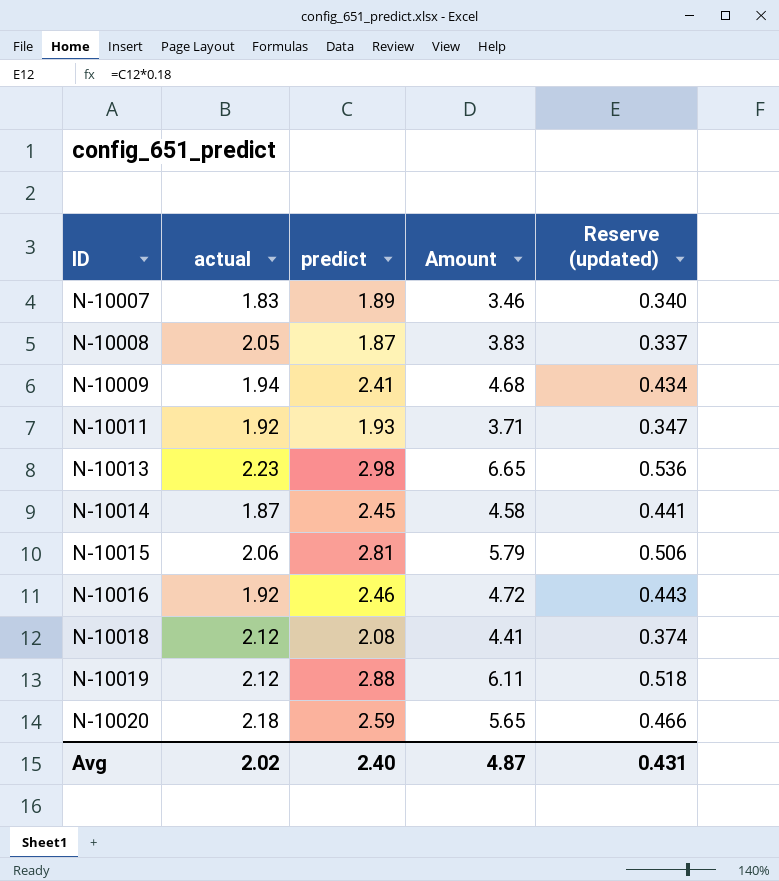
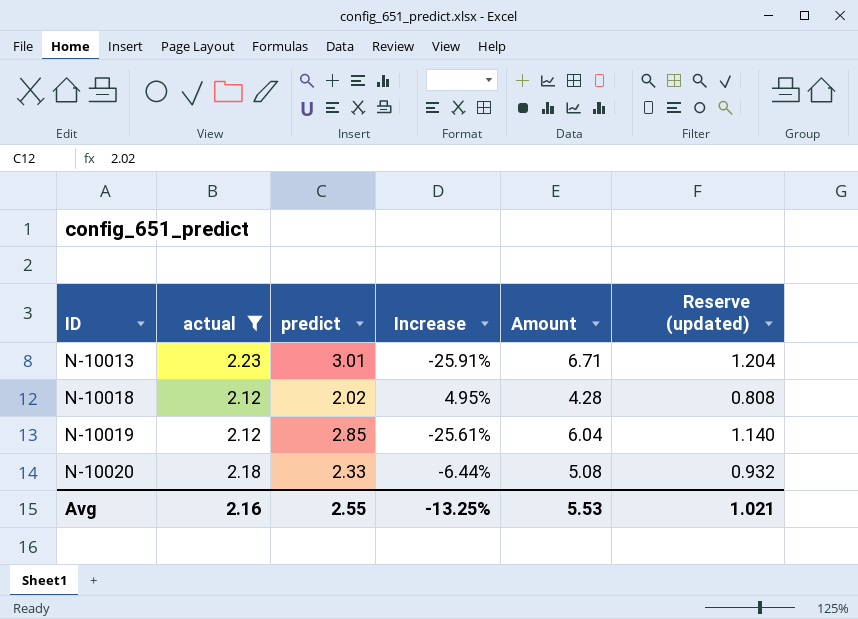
filter: none -> actual >= 2.12
column Increase | formula: none -> ([actual] - [predict]) / [predict]
column Reserve (updated) | formula: [predict] * 0.18 -> [predict] * 0.4
N-10013 | predict: 2.98 -> 3.01
N-10013 | Amount: 6.65 -> 6.71
N-10018 | predict: 2.08 -> 2.02
N-10018 | Amount: 4.41 -> 4.28
N-10019 | predict: 2.88 -> 2.85
N-10019 | Amount: 6.11 -> 6.04
N-10020 | predict: 2.59 -> 2.33
N-10020 | Amount: 5.65 -> 5.08
Avg | actual: 2.02 -> 2.16
Avg | predict: 2.40 -> 2.55
Avg | Amount: 4.87 -> 5.53
Avg | Reserve (updated): 0.431 -> 1.021

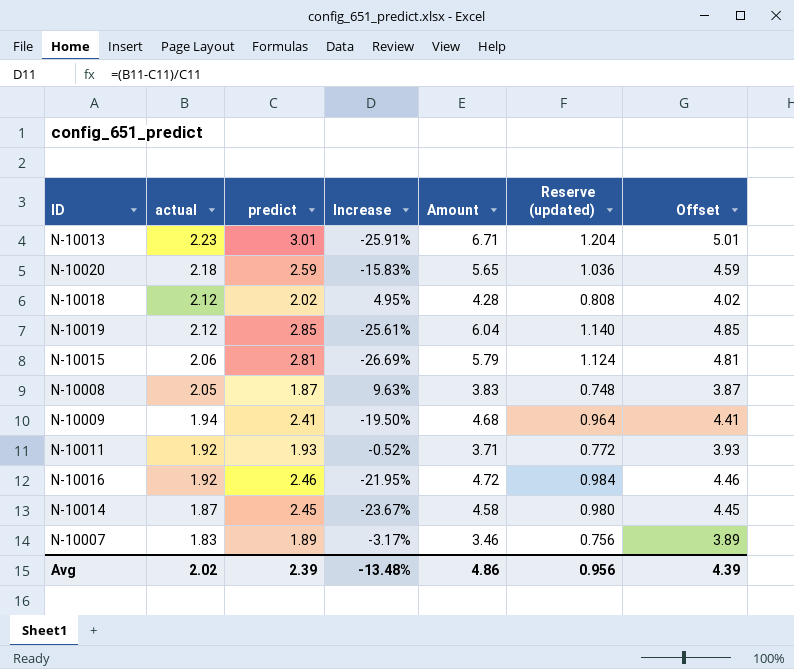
filter: actual >= 2.12 -> none
row order: ID ascending -> actual descending
column Offset | formula: none -> [predict] + 2
N-10020 | predict: 2.33 -> 2.59
N-10020 | Increase: -6.44% -> -15.83%
N-10020 | Amount: 5.08 -> 5.65
N-10020 | Reserve (updated): 0.932 -> 1.036
Avg | actual: 2.16 -> 2.02
Avg | predict: 2.55 -> 2.39
Avg | Increase: -13.25% -> -13.48%
Avg | Amount: 5.53 -> 4.86
Avg | Reserve (updated): 1.021 -> 0.956

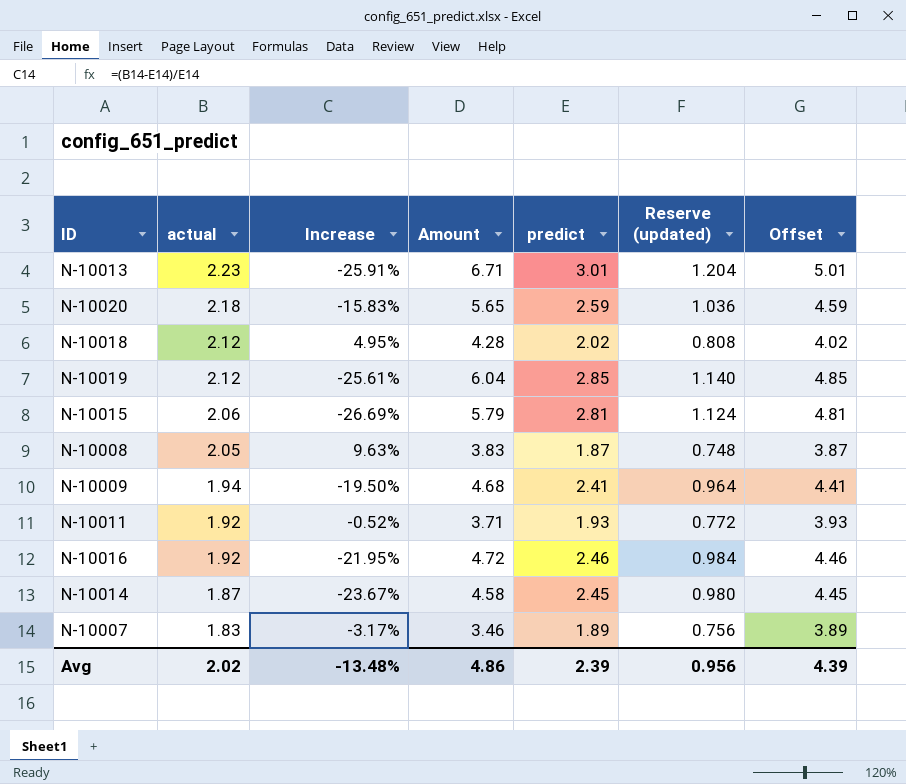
column predict | position: 3 -> 5

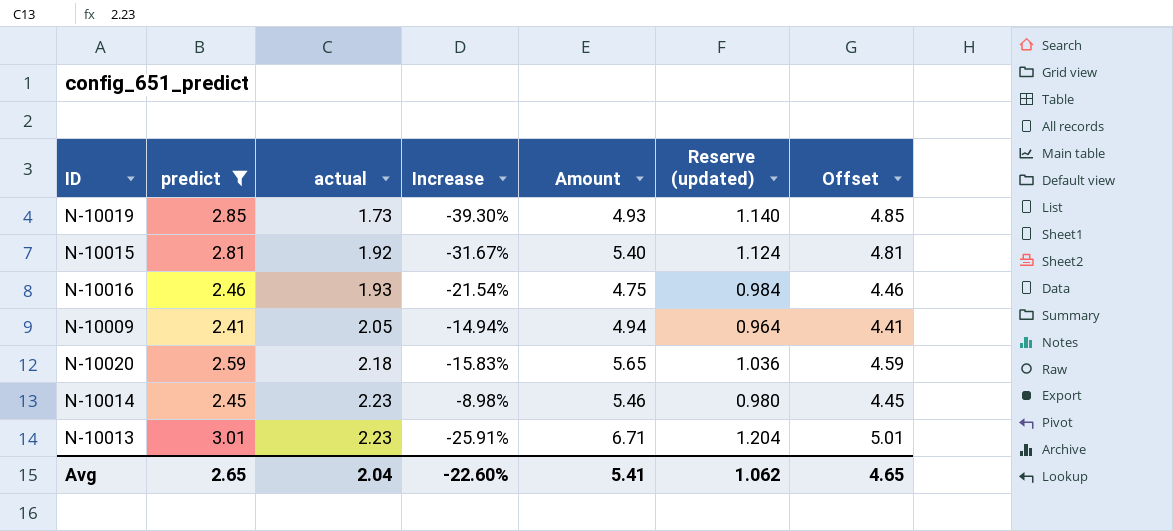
filter: none -> predict >= 2.41
row order: actual descending -> actual ascending
column predict | position: 5 -> 2
N-10019 | actual: 2.12 -> 1.73
N-10019 | Increase: -25.61% -> -39.30%
N-10019 | Amount: 6.04 -> 4.93
N-10015 | actual: 2.06 -> 1.92
N-10015 | Increase: -26.69% -> -31.67%
N-10015 | Amount: 5.79 -> 5.40
N-10016 | actual: 1.92 -> 1.93
N-10016 | Increase: -21.95% -> -21.54%
N-10016 | Amount: 4.72 -> 4.75
N-10009 | actual: 1.94 -> 2.05
N-10009 | Increase: -19.50% -> -14.94%
N-10009 | Amount: 4.68 -> 4.94
N-10014 | actual: 1.87 -> 2.23
N-10014 | Increase: -23.67% -> -8.98%
N-10014 | Amount: 4.58 -> 5.46
Avg | predict: 2.39 -> 2.65
Avg | actual: 2.02 -> 2.04
Avg | Increase: -13.48% -> -22.60%
Avg | Amount: 4.86 -> 5.41
Avg | Reserve (updated): 0.956 -> 1.062
Avg | Offset: 4.39 -> 4.65

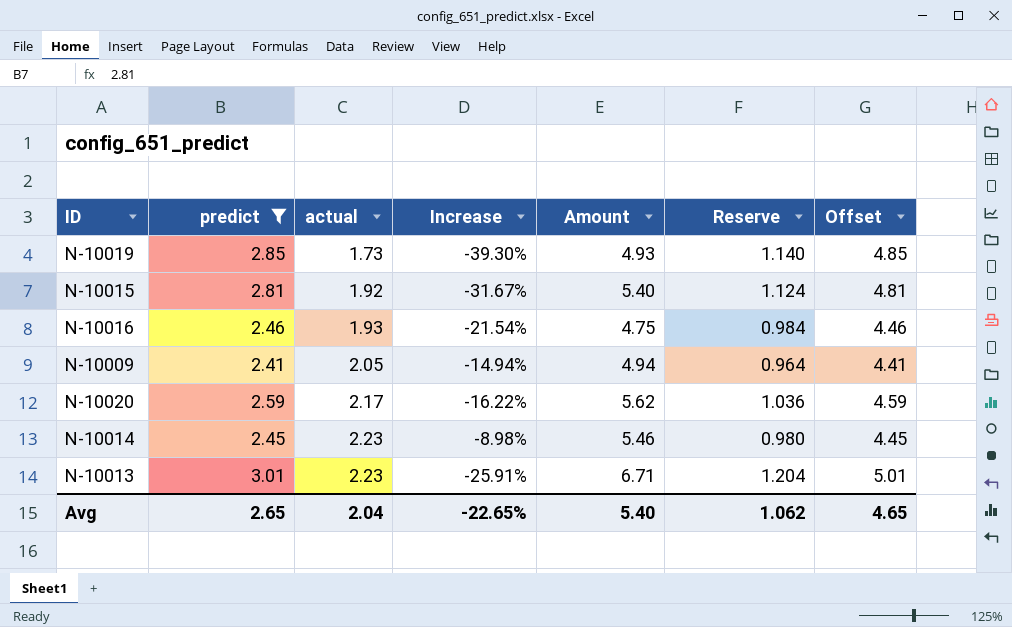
column name: Reserve (updated) -> Reserve
N-10020 | actual: 2.18 -> 2.17
N-10020 | Increase: -15.83% -> -16.22%
N-10020 | Amount: 5.65 -> 5.62
Avg | Increase: -22.60% -> -22.65%
Avg | Amount: 5.41 -> 5.40

